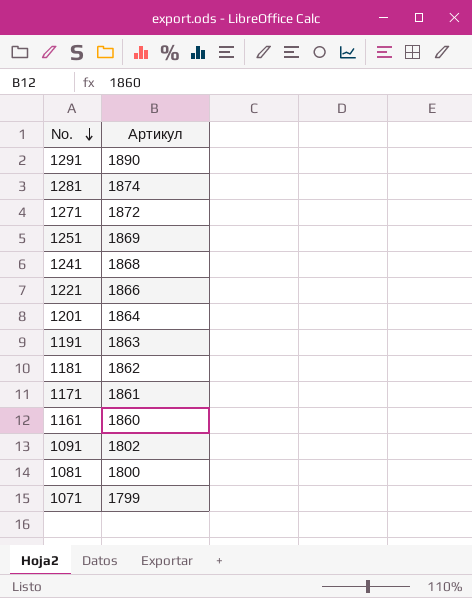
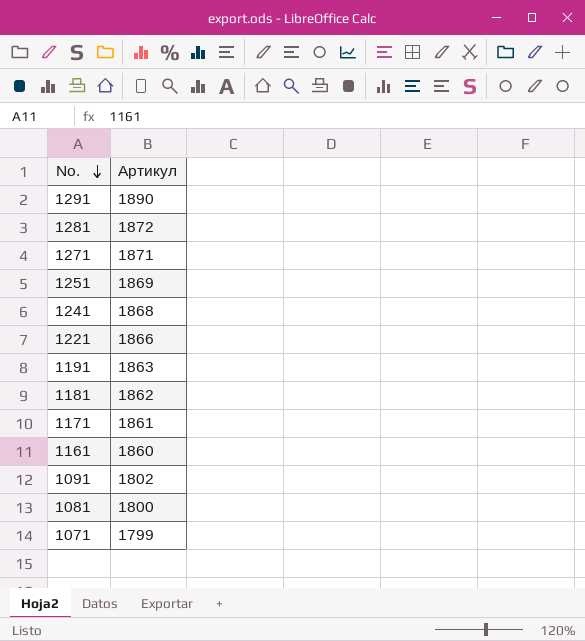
row 1201: 1864 -> none
1281 | Артикул: 1874 -> 1872
1271 | Артикул: 1872 -> 1871

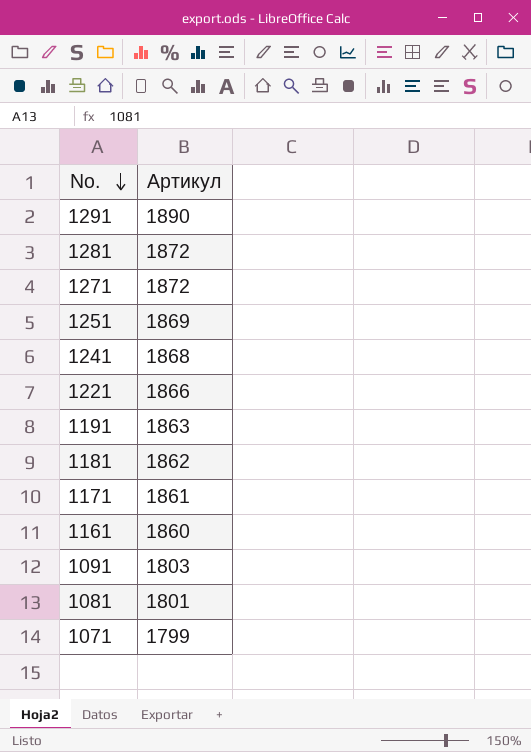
1271 | Артикул: 1871 -> 1872
1091 | Артикул: 1802 -> 1803
1081 | Артикул: 1800 -> 1801

